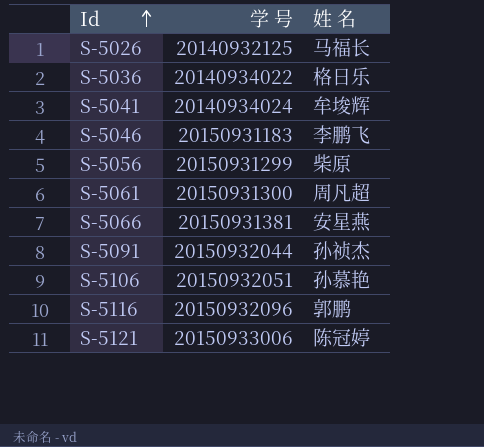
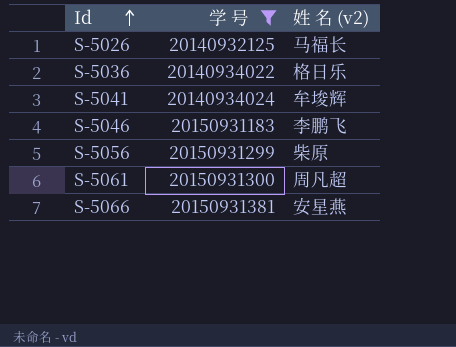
filter: none -> 学 号 <= 20150931381
column name: 姓 名 -> 姓 名 (v2)

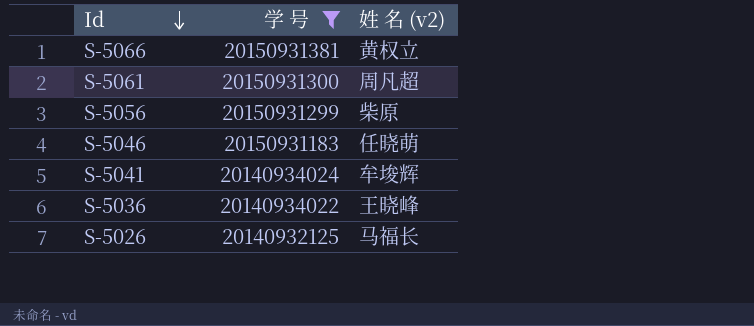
row order: Id ascending -> Id descending
S-5066 | 姓 名 (v2): 安星燕 -> 黄权立
S-5046 | 姓 名 (v2): 李鹏飞 -> 任晓萌
S-5036 | 姓 名 (v2): 格日乐 -> 王晓峰

